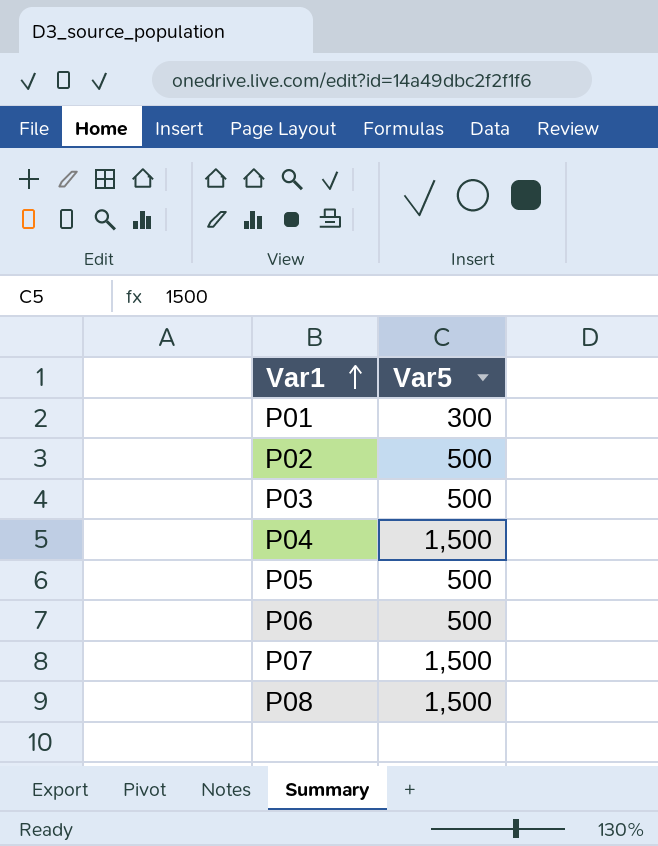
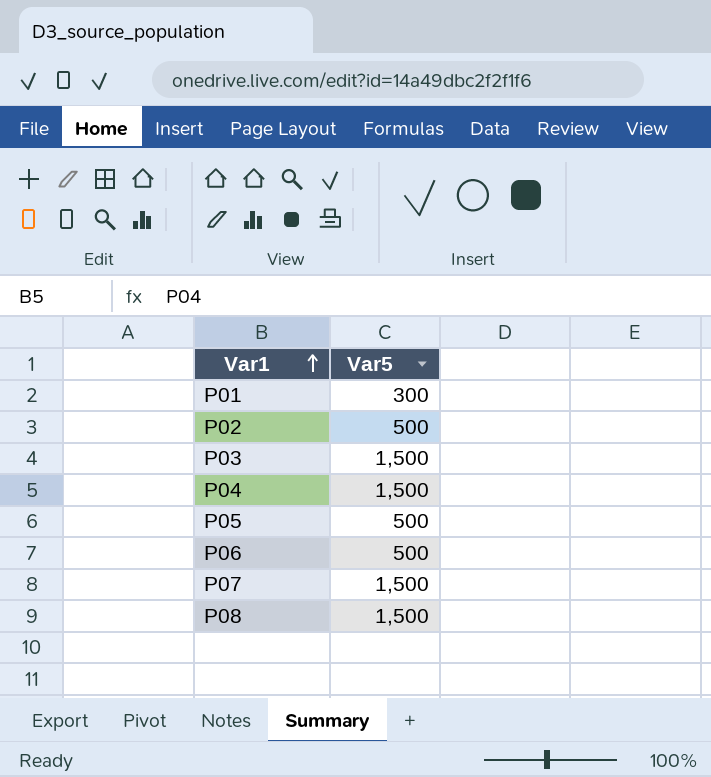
P03 | Var5: 500 -> 1,500

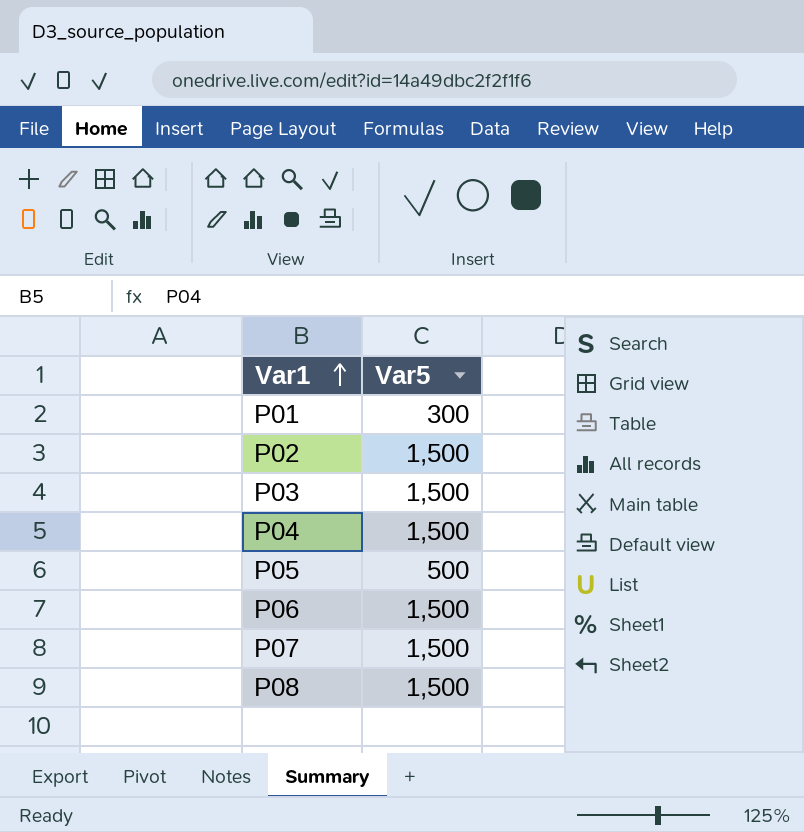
P02 | Var5: 500 -> 1,500
P06 | Var5: 500 -> 1,500

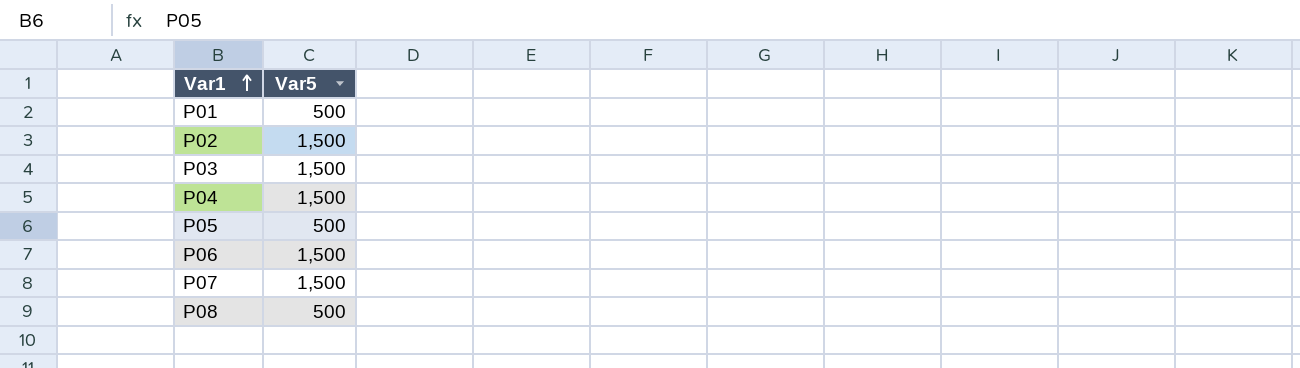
P01 | Var5: 300 -> 500
P08 | Var5: 1,500 -> 500

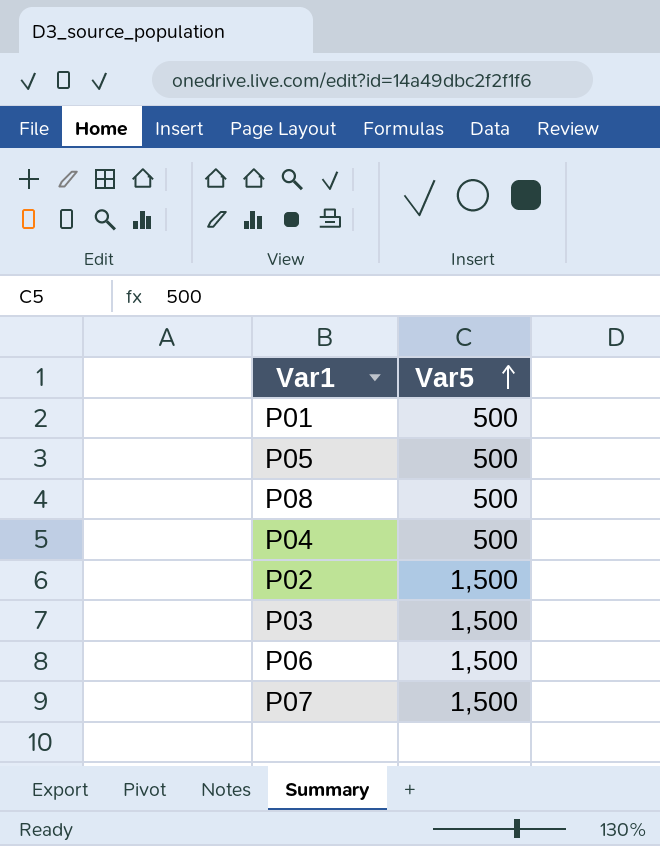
row order: Var1 ascending -> Var5 ascending
P04 | Var5: 1,500 -> 500

